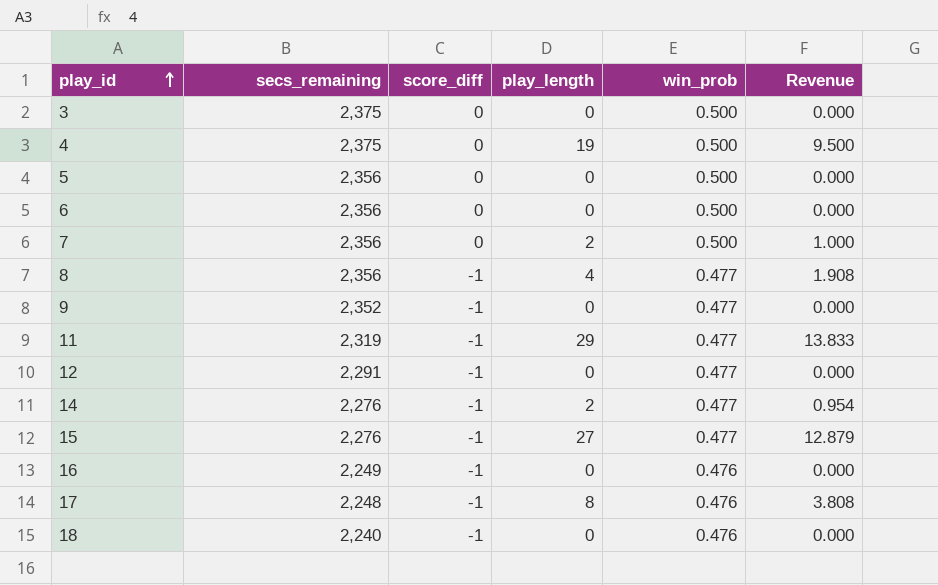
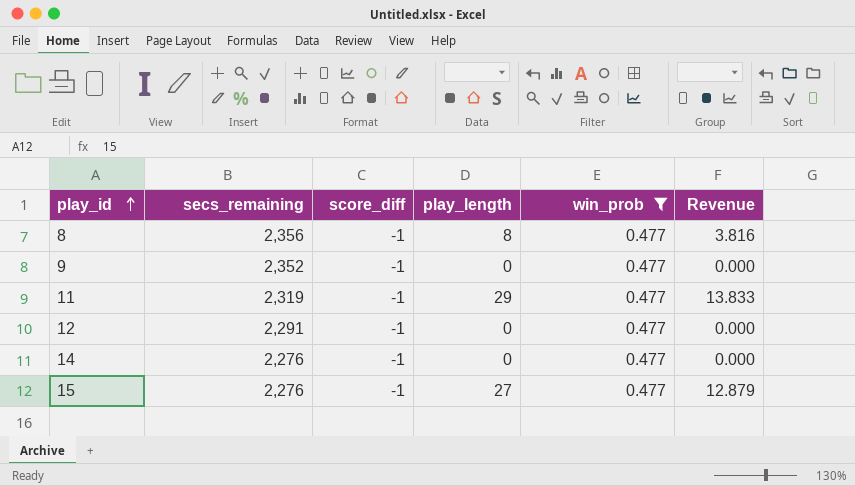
filter: none -> win_prob = 0.477
8 | play_length: 4 -> 8
8 | Revenue: 1.908 -> 3.816
14 | play_length: 2 -> 0
14 | Revenue: 0.954 -> 0.000

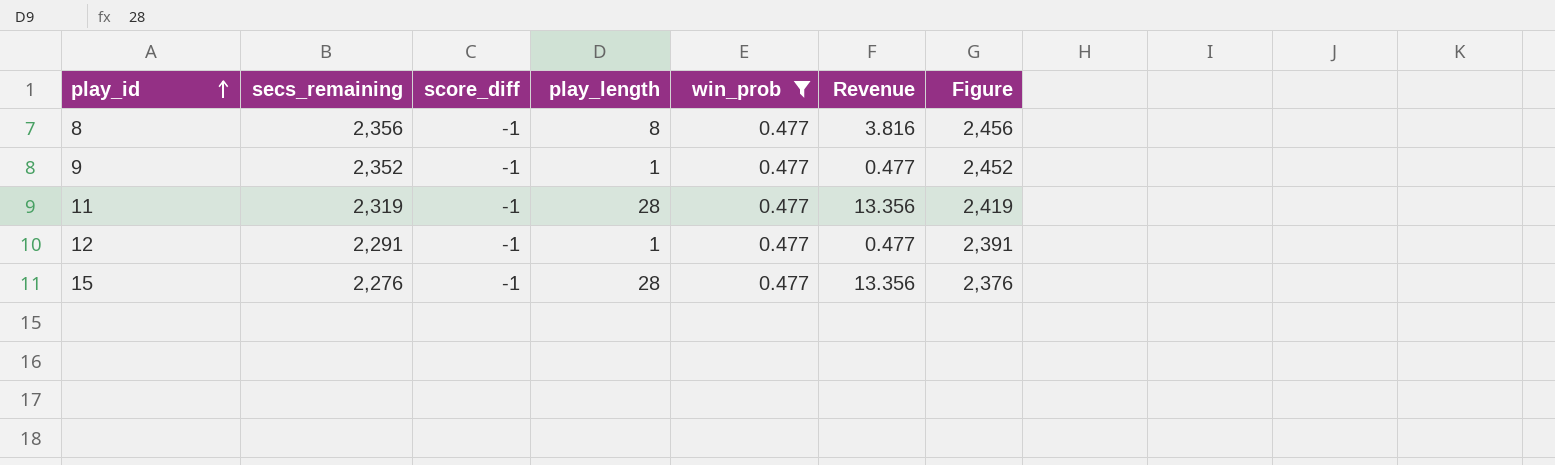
column Figure | formula: none -> [secs_remaining] + 100
row 14: 2,276 | -1 | 0 | 0.477 | 0.000 -> none
9 | play_length: 0 -> 1
9 | Revenue: 0.000 -> 0.477
11 | play_length: 29 -> 28
11 | Revenue: 13.833 -> 13.356
12 | play_length: 0 -> 1
12 | Revenue: 0.000 -> 0.477
15 | play_length: 27 -> 28
15 | Revenue: 12.879 -> 13.356

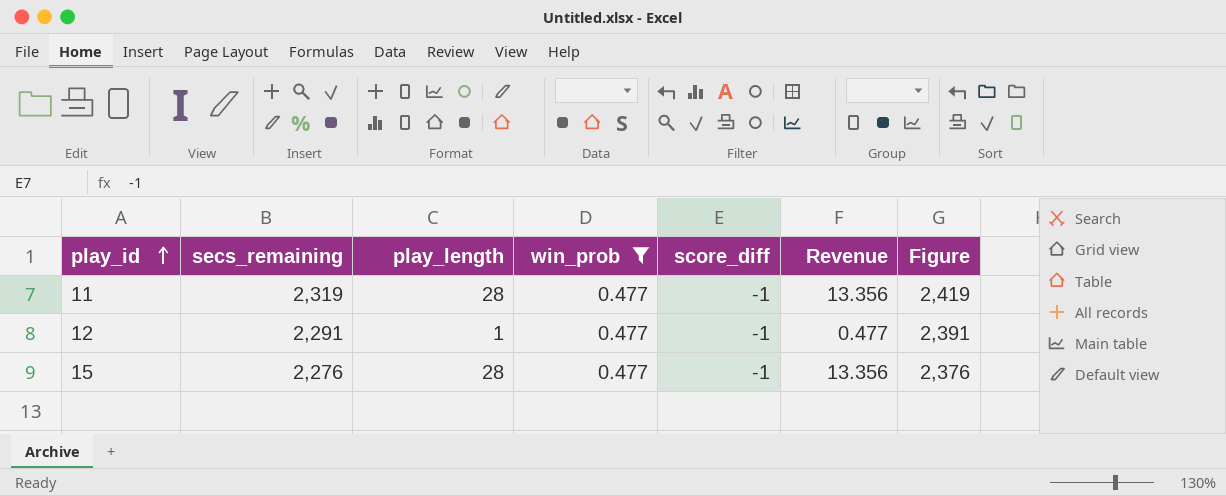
column score_diff | position: 3 -> 5
row 8: 2,356 | -1 | 8 | 0.477 | 3.816 | 2,456 -> none
row 9: 2,352 | -1 | 1 | 0.477 | 0.477 | 2,452 -> none

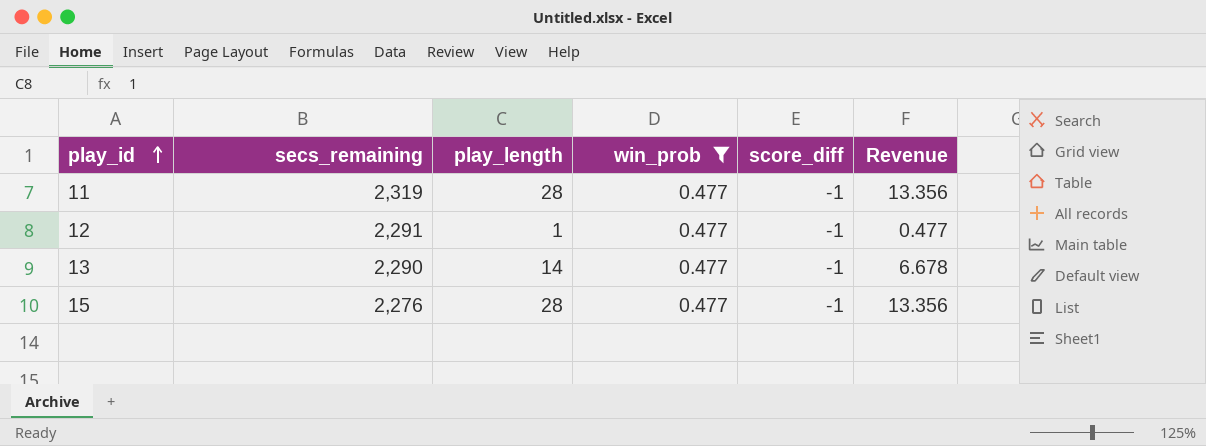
column Figure | formula: [secs_remaining] + 100 -> none
row 13: none -> 2,290 | 14 | 0.477 | -1 | 6.678

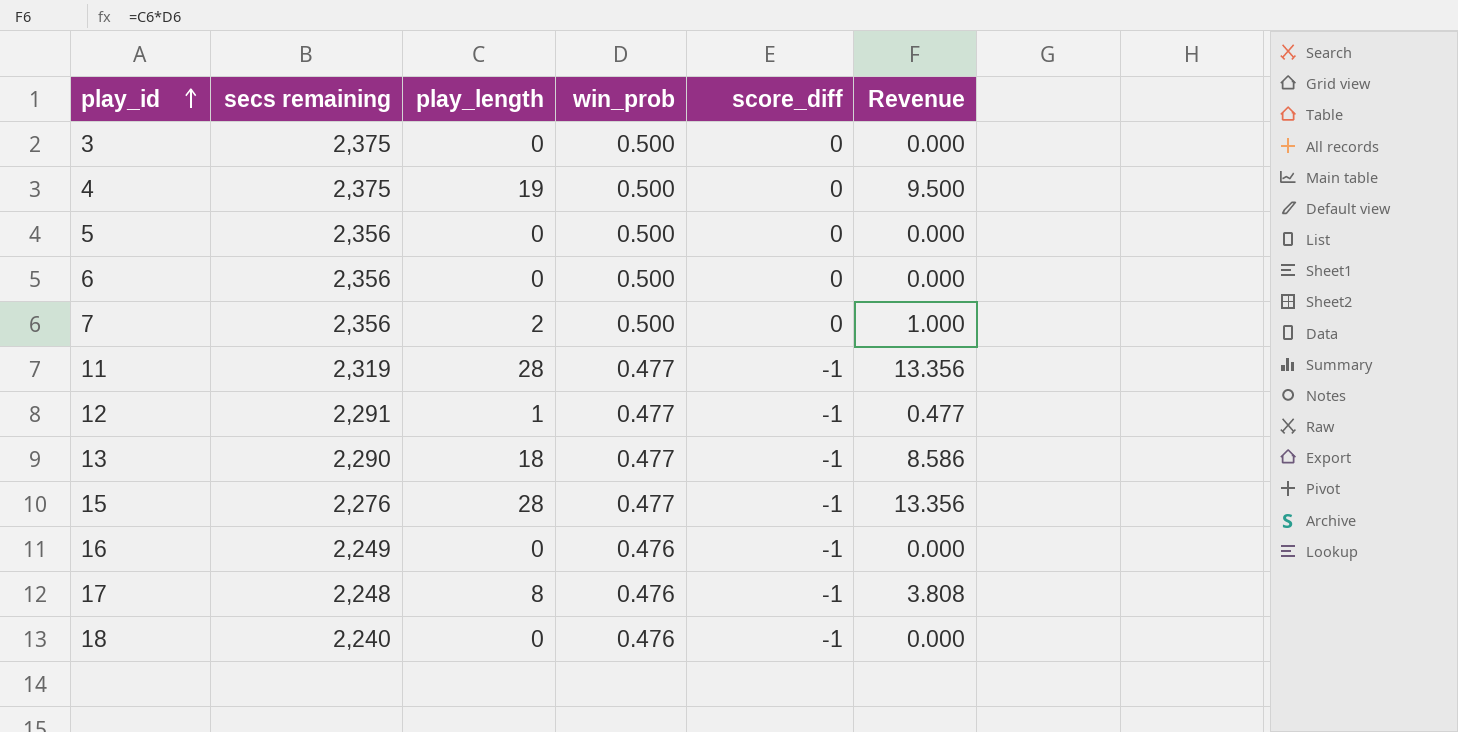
filter: win_prob = 0.477 -> none
column name: secs_remaining -> secs remaining
13 | play_length: 14 -> 18
13 | Revenue: 6.678 -> 8.586

